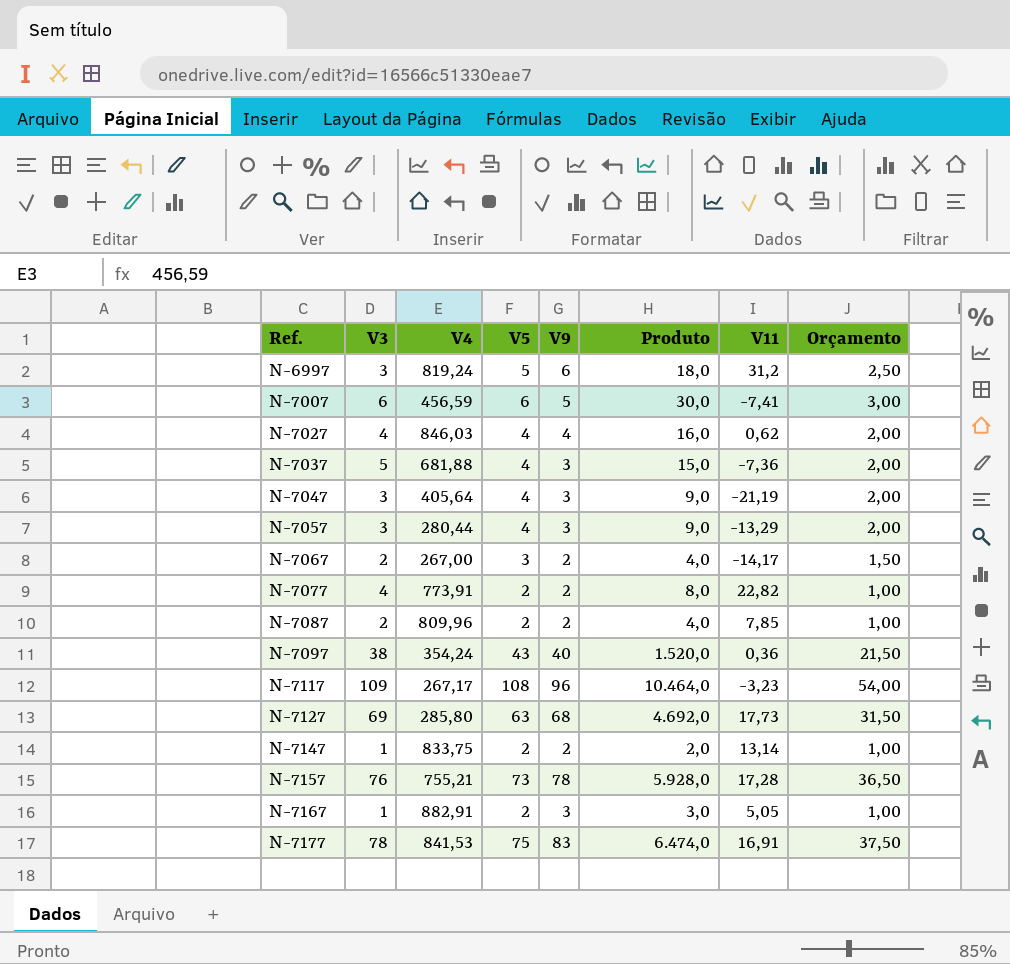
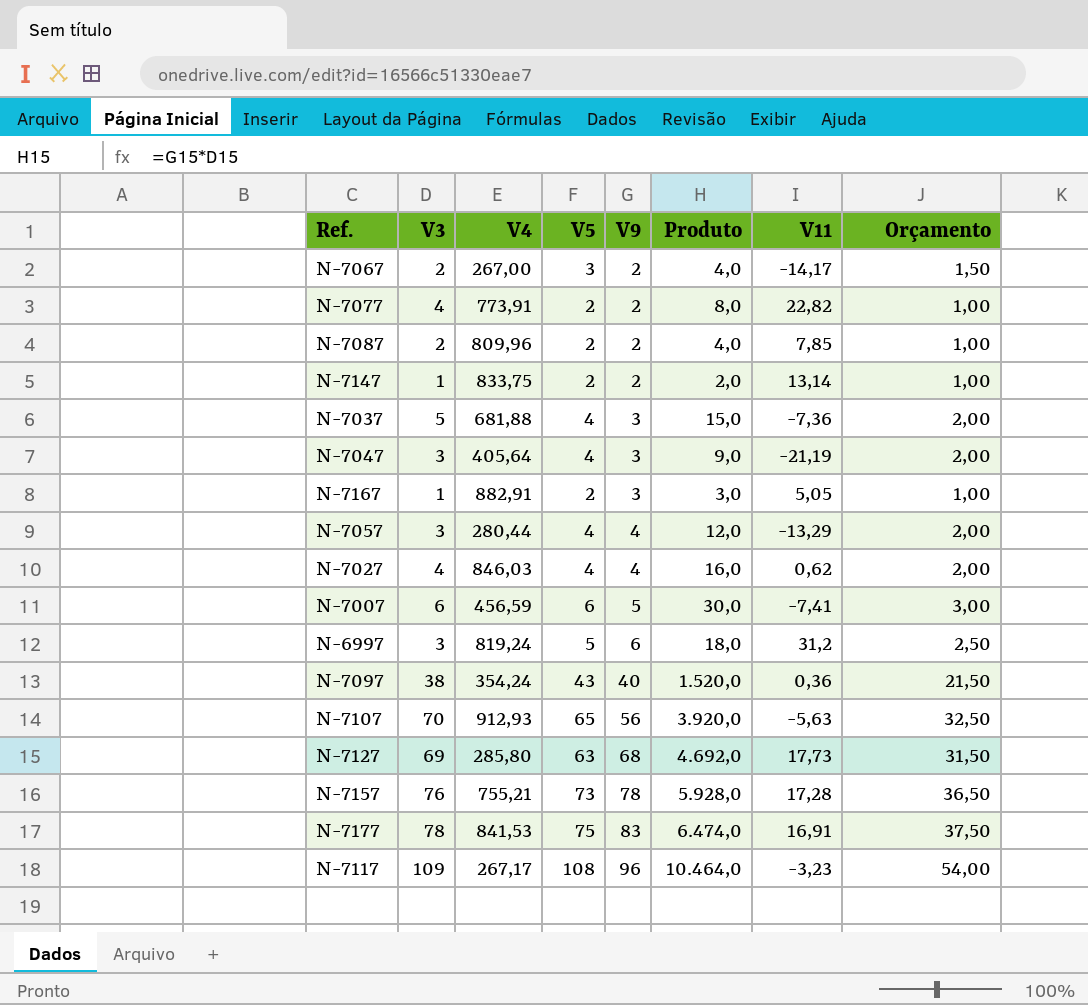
row order: Ref. ascending -> V9 ascending
N-7057 | V9: 3 -> 4
N-7057 | Produto: 9,0 -> 12,0
row N-7107: none -> 70 | 912,93 | 65 | 56 | 3.920,0 | -5,63 | 32,50

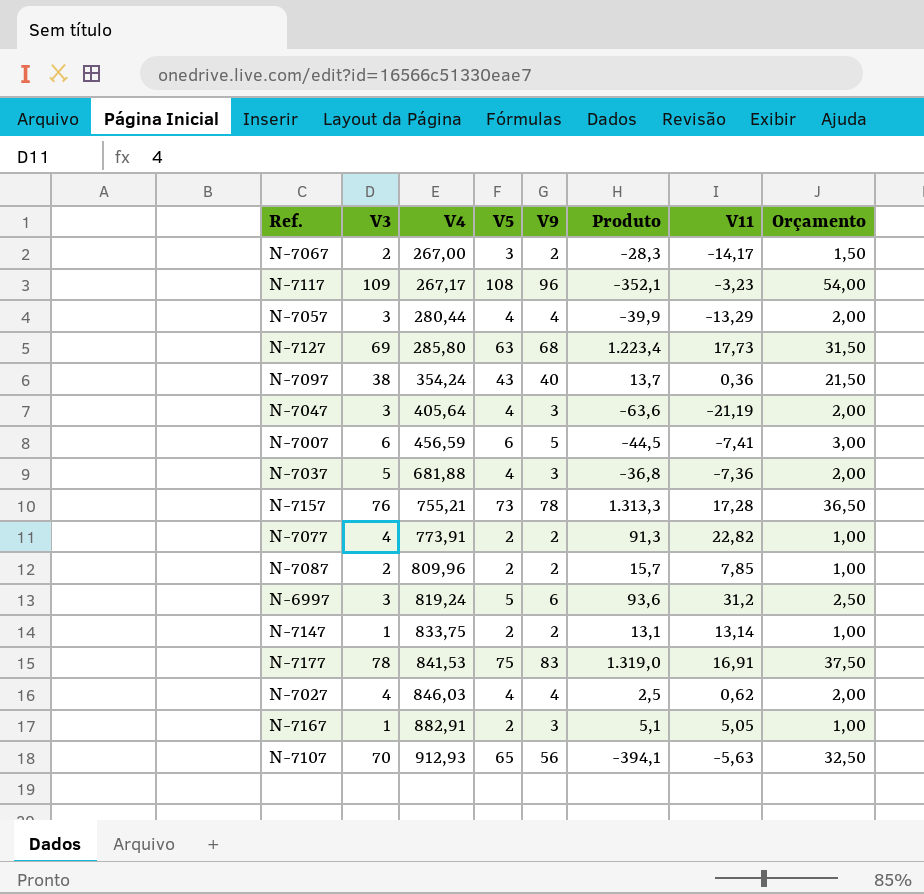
row order: V9 ascending -> V4 ascending
column Produto | formula: [V3] * [V9] -> [V3] * [V11]

